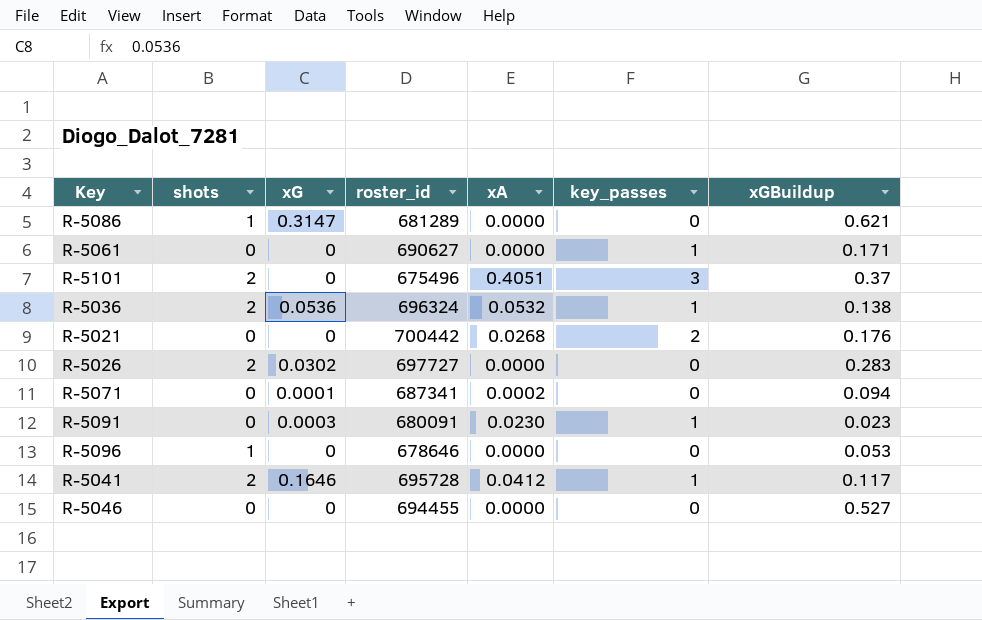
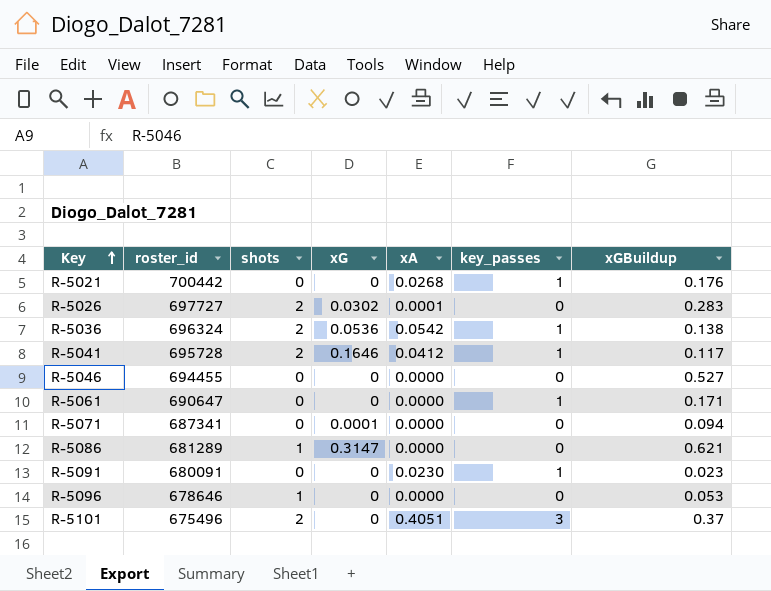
row order: none -> Key ascending
column roster_id | position: 4 -> 2
R-5021 | key_passes: 2 -> 1
R-5026 | xA: 0.0000 -> 0.0001
R-5036 | xA: 0.0532 -> 0.0542
R-5061 | roster_id: 690627 -> 690647
R-5071 | xA: 0.0002 -> 0.0000
R-5091 | xG: 0.0003 -> 0

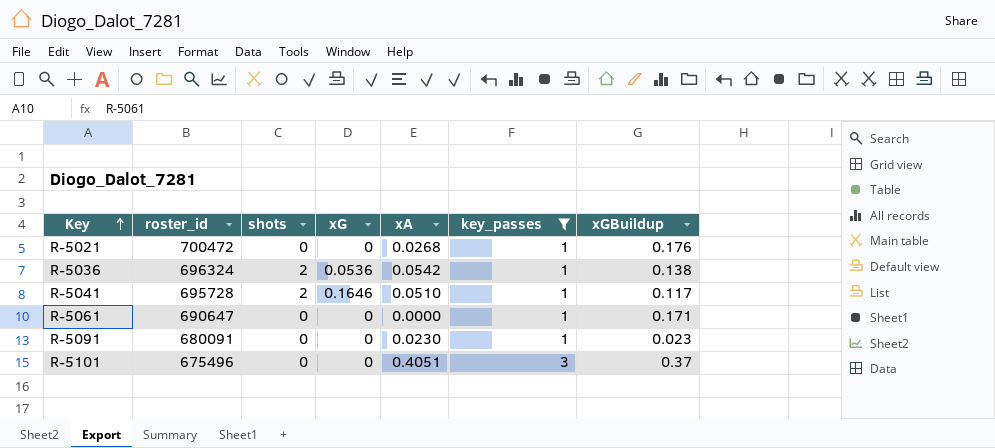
filter: none -> key_passes != 0
R-5021 | roster_id: 700442 -> 700472
R-5041 | xA: 0.0412 -> 0.0510
R-5101 | shots: 2 -> 0

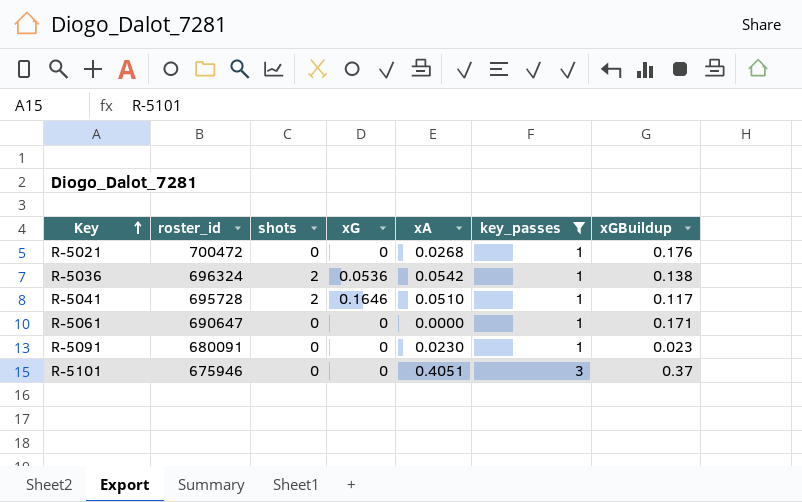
R-5101 | roster_id: 675496 -> 675946

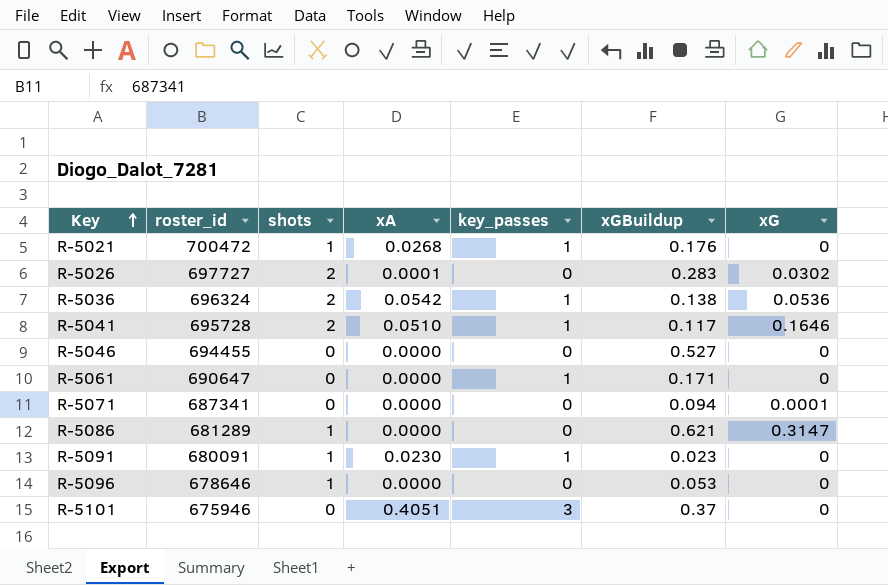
filter: key_passes != 0 -> none
column xG | position: 4 -> 7
R-5021 | shots: 0 -> 1
R-5091 | shots: 0 -> 1

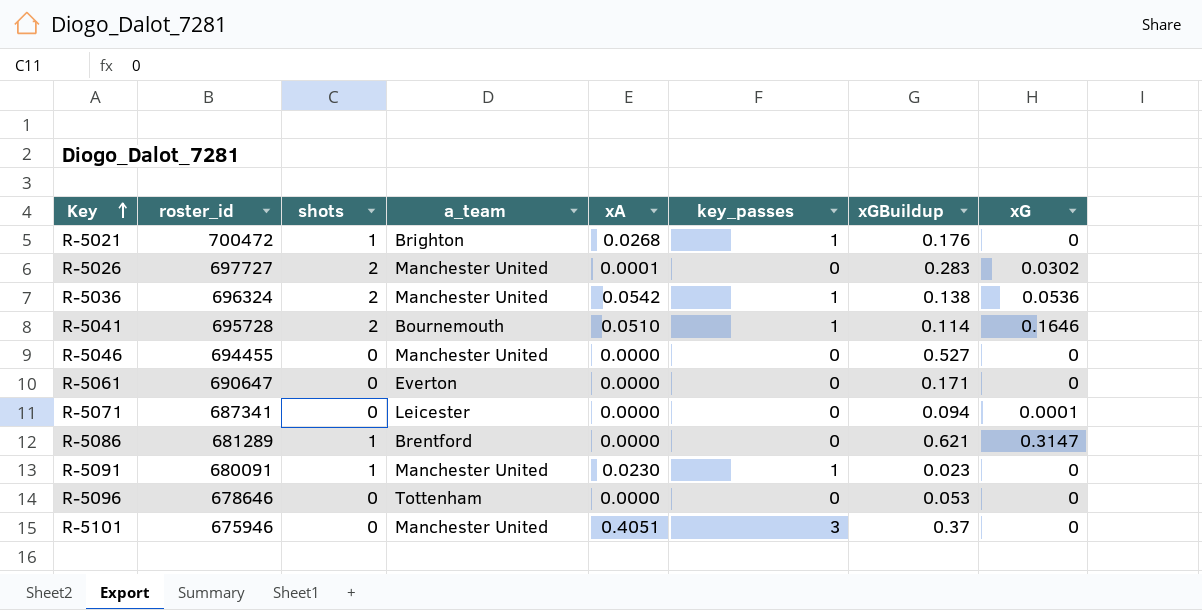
column a_team | position: none -> 4
R-5041 | xGBuildup: 0.117 -> 0.114
R-5061 | key_passes: 1 -> 0
R-5096 | shots: 1 -> 0

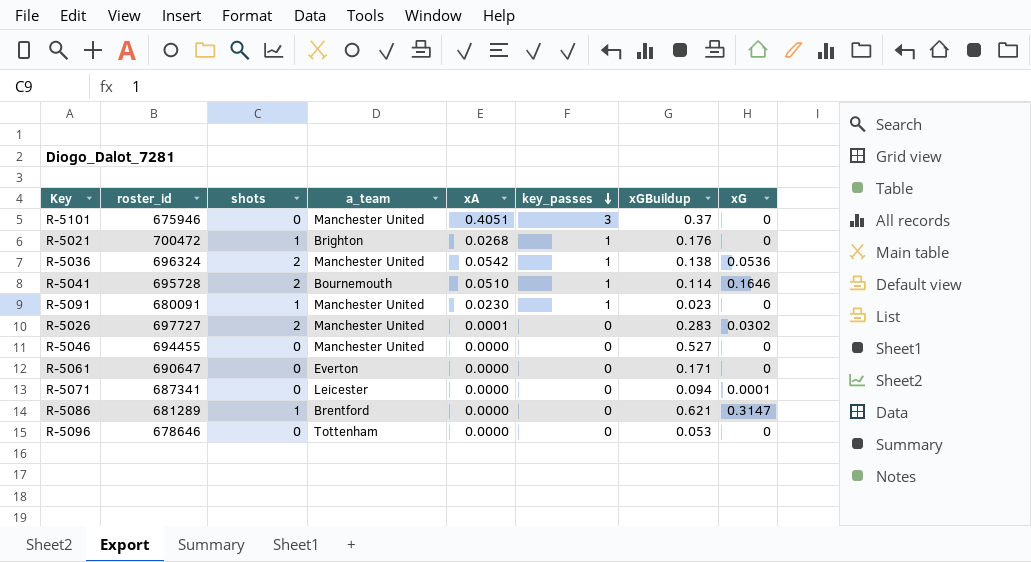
row order: Key ascending -> key_passes descending

